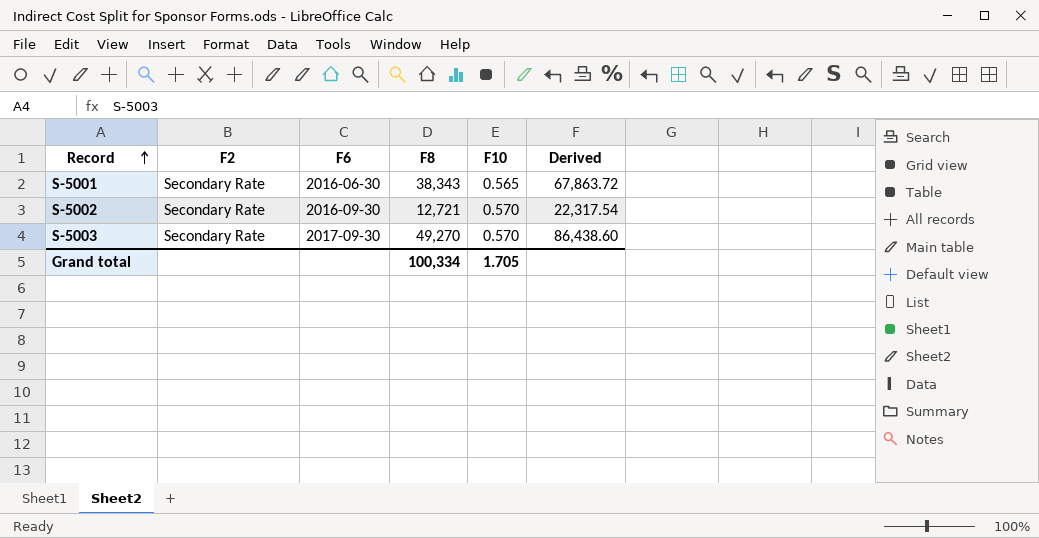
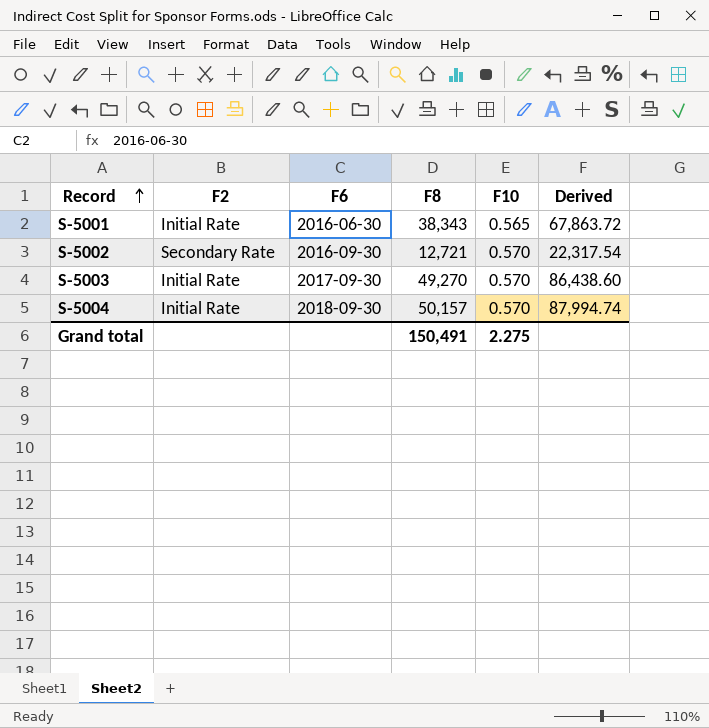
S-5001 | F2: Secondary Rate -> Initial Rate
S-5003 | F2: Secondary Rate -> Initial Rate
row S-5004: none -> Initial Rate | 2018-09-30 | 50,157 | 0.570 | 87,994.74
Grand total | F8: 100,334 -> 150,491
Grand total | F10: 1.705 -> 2.275

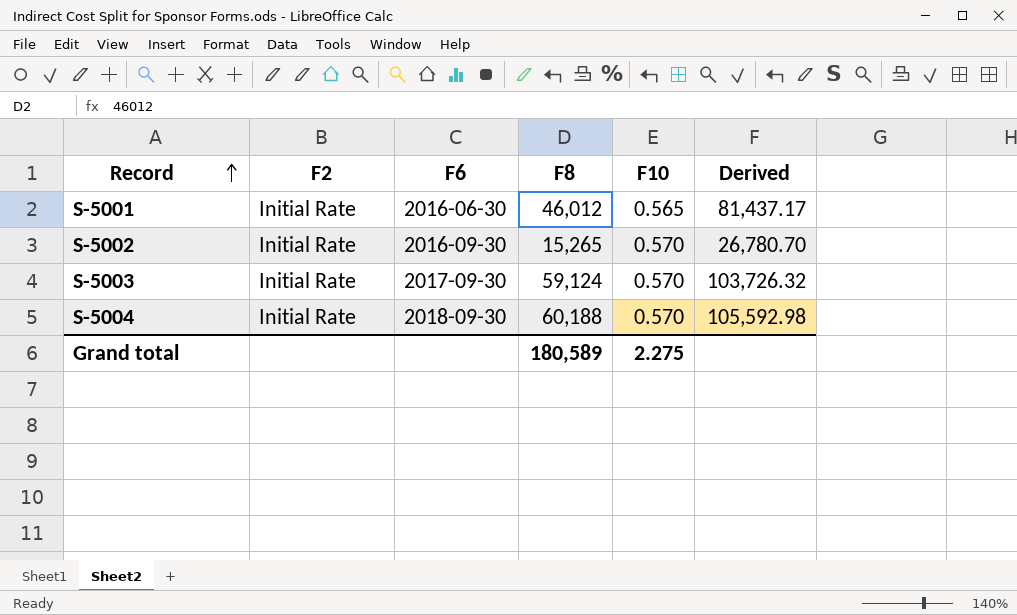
S-5001 | F8: 38,343 -> 46,012
S-5001 | Derived: 67,863.72 -> 81,437.17
S-5002 | F2: Secondary Rate -> Initial Rate
S-5002 | F8: 12,721 -> 15,265
S-5002 | Derived: 22,317.54 -> 26,780.70
S-5003 | F8: 49,270 -> 59,124
S-5003 | Derived: 86,438.60 -> 103,726.32
S-5004 | F8: 50,157 -> 60,188
S-5004 | Derived: 87,994.74 -> 105,592.98
Grand total | F8: 150,491 -> 180,589

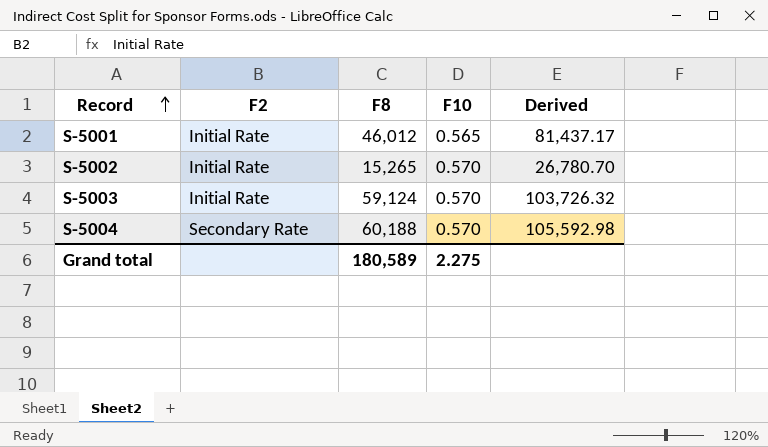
column F6 | position: 3 -> none
S-5004 | F2: Initial Rate -> Secondary Rate

